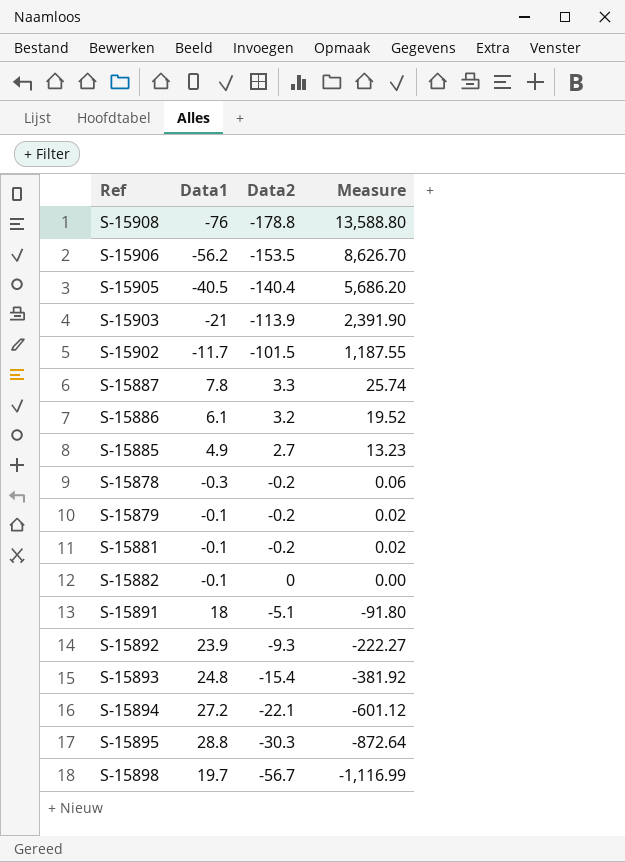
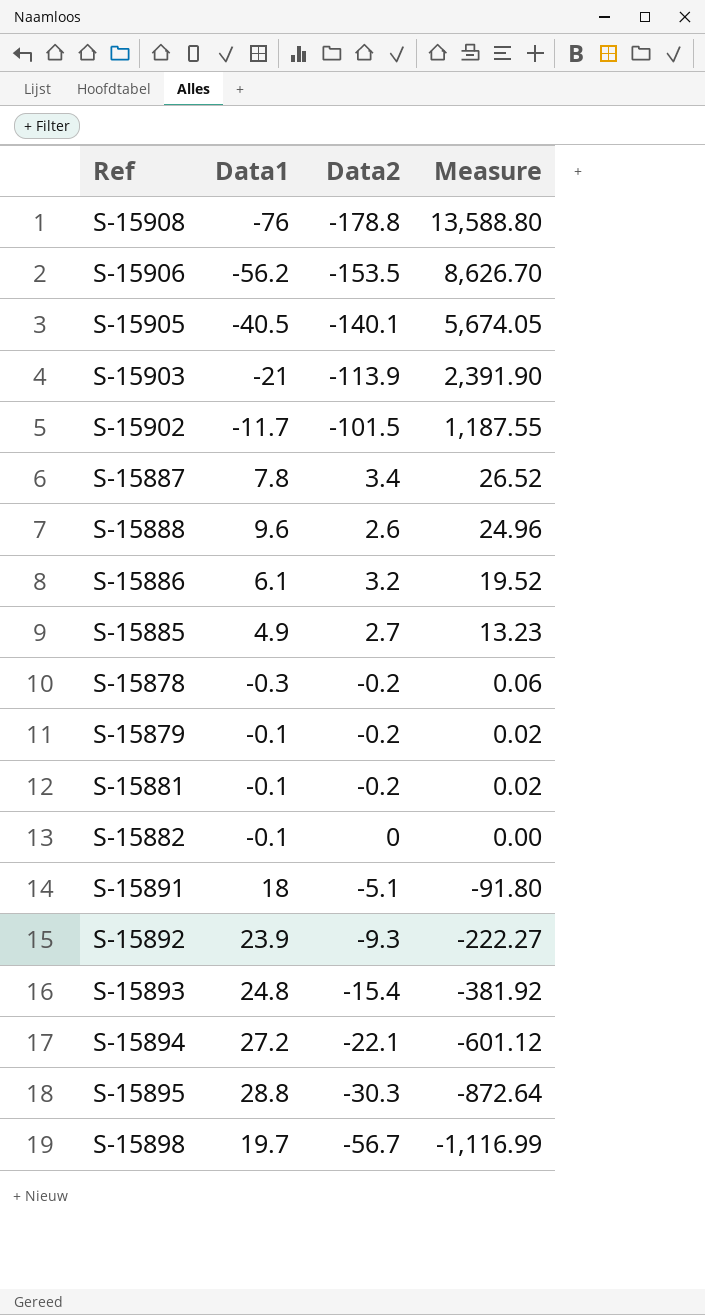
S-15905 | Data2: -140.4 -> -140.1
S-15905 | Measure: 5,686.20 -> 5,674.05
S-15887 | Data2: 3.3 -> 3.4
S-15887 | Measure: 25.74 -> 26.52
row S-15888: none -> 9.6 | 2.6 | 24.96

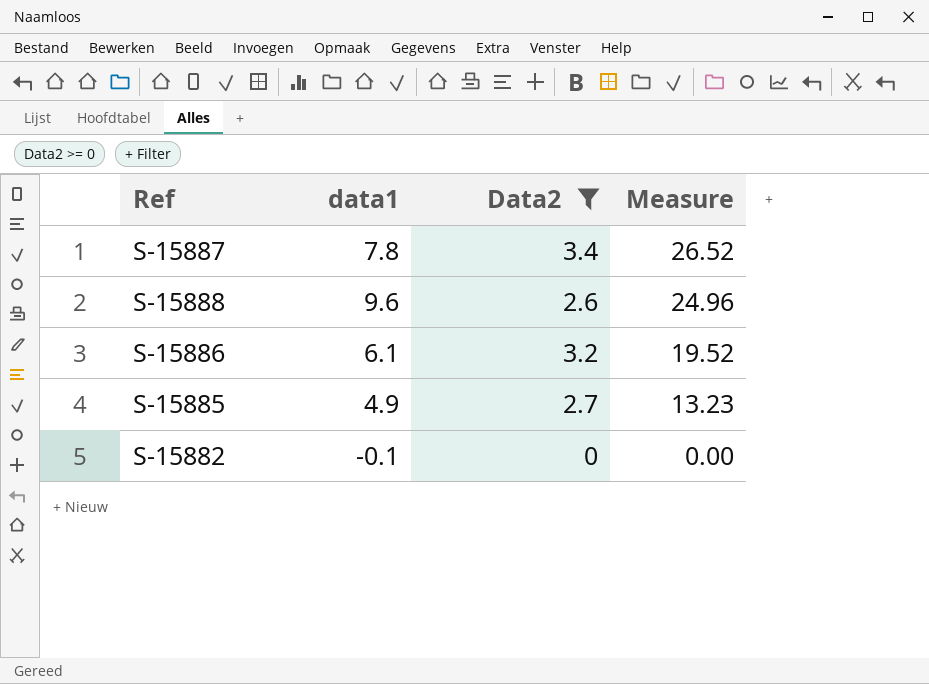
filter: none -> Data2 >= 0
column name: Data1 -> data1

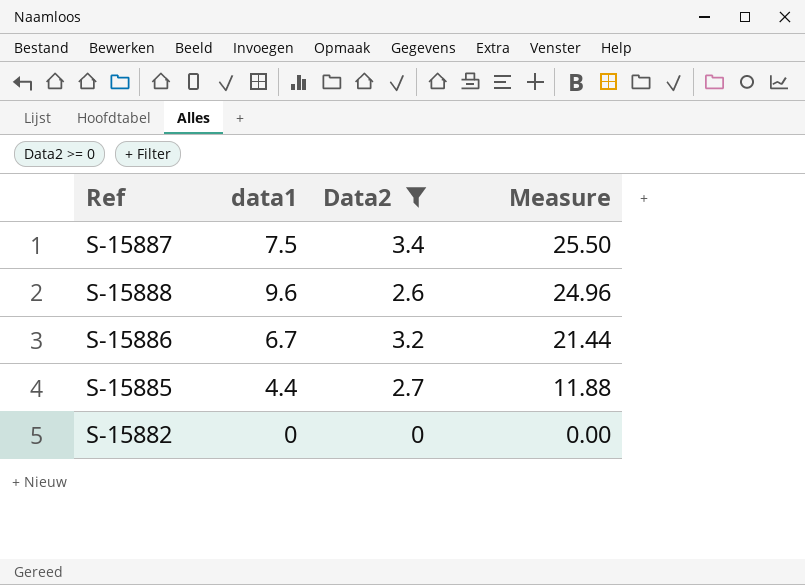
S-15887 | data1: 7.8 -> 7.5
S-15887 | Measure: 26.52 -> 25.50
S-15886 | data1: 6.1 -> 6.7
S-15886 | Measure: 19.52 -> 21.44
S-15885 | data1: 4.9 -> 4.4
S-15885 | Measure: 13.23 -> 11.88
S-15882 | data1: -0.1 -> 0

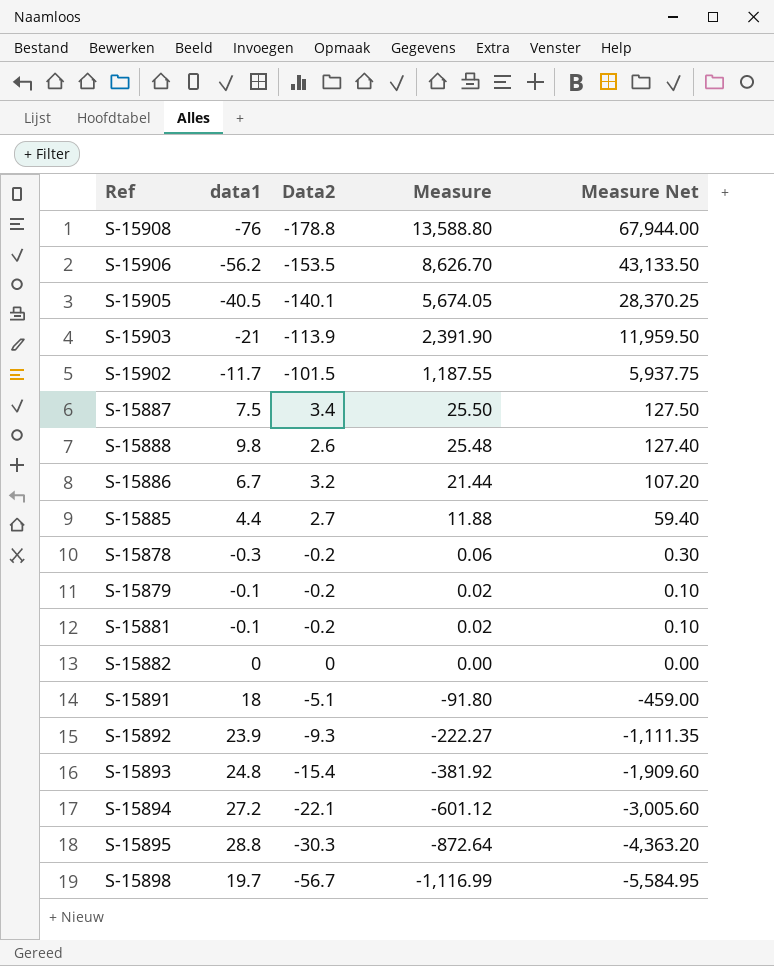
filter: Data2 >= 0 -> none
column Measure Net | formula: none -> [Measure] * 5
S-15888 | data1: 9.6 -> 9.8
S-15888 | Measure: 24.96 -> 25.48

